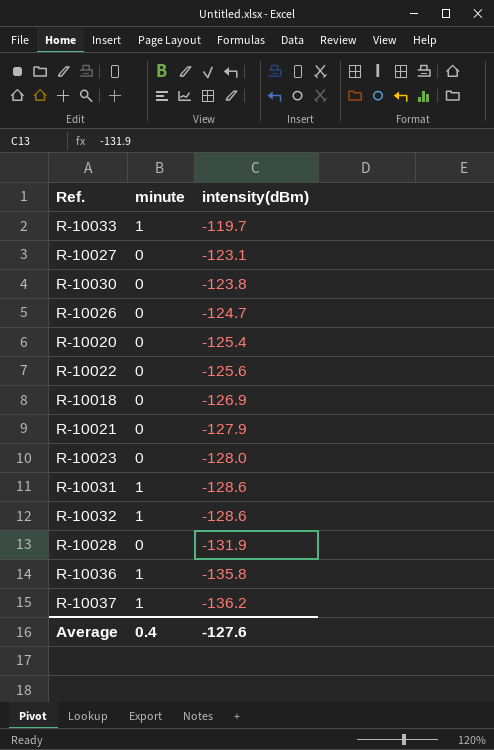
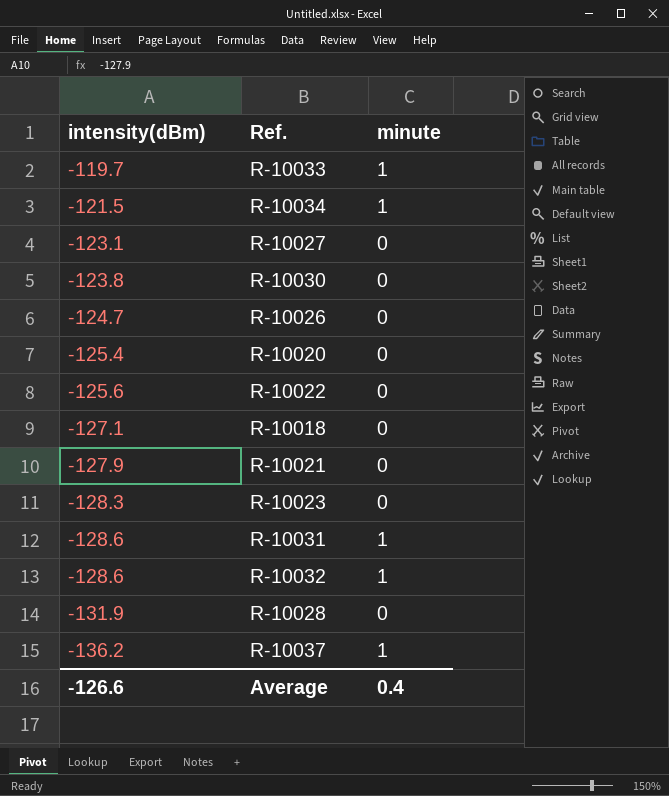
column intensity(dBm) | position: 3 -> 1
row R-10036: 1 | -135.8 -> none
row R-10034: none -> -121.5 | 1
R-10018 | intensity(dBm): -126.9 -> -127.1
R-10023 | intensity(dBm): -128.0 -> -128.3
Average | intensity(dBm): -127.6 -> -126.6

